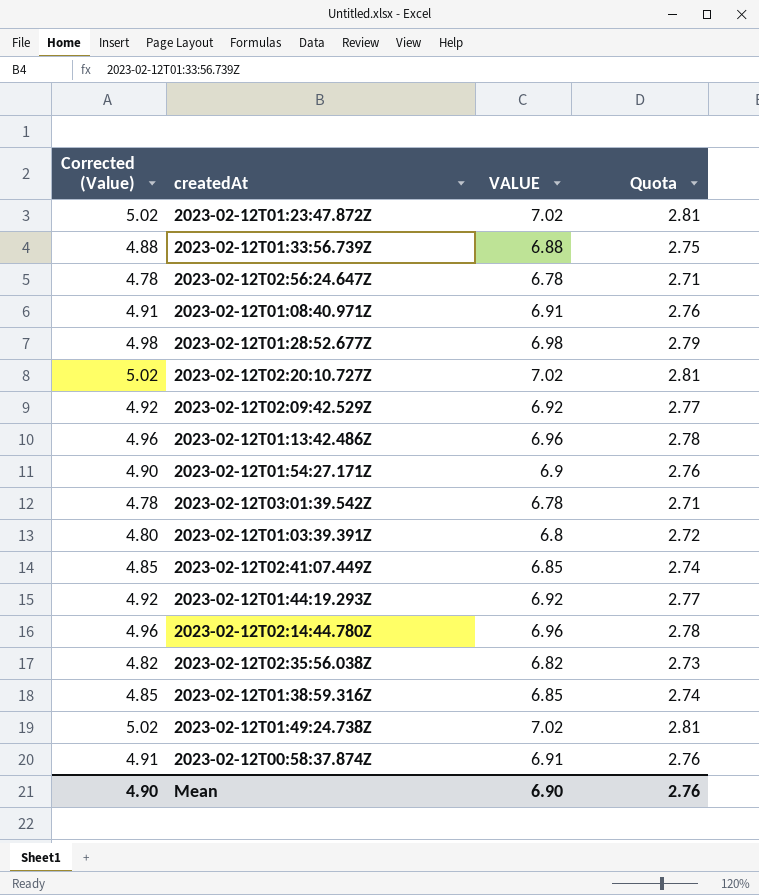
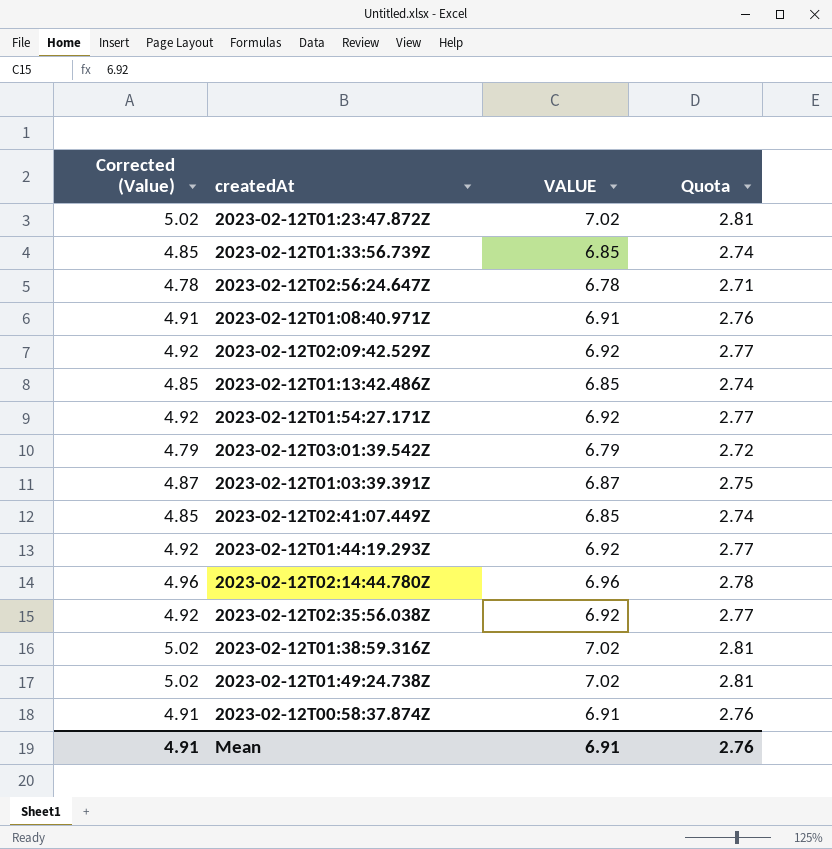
row 2023-02-12T01:28:52.677Z: 4.98 | 6.98 | 2.79 -> none
row 2023-02-12T02:20:10.727Z: 5.02 | 7.02 | 2.81 -> none
2023-02-12T01:33:56.739Z | Corrected (Value): 4.88 -> 4.85
2023-02-12T01:33:56.739Z | VALUE: 6.88 -> 6.85
2023-02-12T01:33:56.739Z | Quota: 2.75 -> 2.74
2023-02-12T01:13:42.486Z | Corrected (Value): 4.96 -> 4.85
2023-02-12T01:13:42.486Z | VALUE: 6.96 -> 6.85
2023-02-12T01:13:42.486Z | Quota: 2.78 -> 2.74
2023-02-12T01:54:27.171Z | Corrected (Value): 4.90 -> 4.92
2023-02-12T01:54:27.171Z | VALUE: 6.9 -> 6.92
2023-02-12T01:54:27.171Z | Quota: 2.76 -> 2.77
2023-02-12T03:01:39.542Z | Corrected (Value): 4.78 -> 4.79
2023-02-12T03:01:39.542Z | VALUE: 6.78 -> 6.79
2023-02-12T03:01:39.542Z | Quota: 2.71 -> 2.72
2023-02-12T01:03:39.391Z | Corrected (Value): 4.80 -> 4.87
2023-02-12T01:03:39.391Z | VALUE: 6.8 -> 6.87
2023-02-12T01:03:39.391Z | Quota: 2.72 -> 2.75
2023-02-12T02:35:56.038Z | Corrected (Value): 4.82 -> 4.92
2023-02-12T02:35:56.038Z | VALUE: 6.82 -> 6.92
2023-02-12T02:35:56.038Z | Quota: 2.73 -> 2.77
2023-02-12T01:38:59.316Z | Corrected (Value): 4.85 -> 5.02
2023-02-12T01:38:59.316Z | VALUE: 6.85 -> 7.02
2023-02-12T01:38:59.316Z | Quota: 2.74 -> 2.81
Mean | Corrected (Value): 4.90 -> 4.91
Mean | VALUE: 6.90 -> 6.91

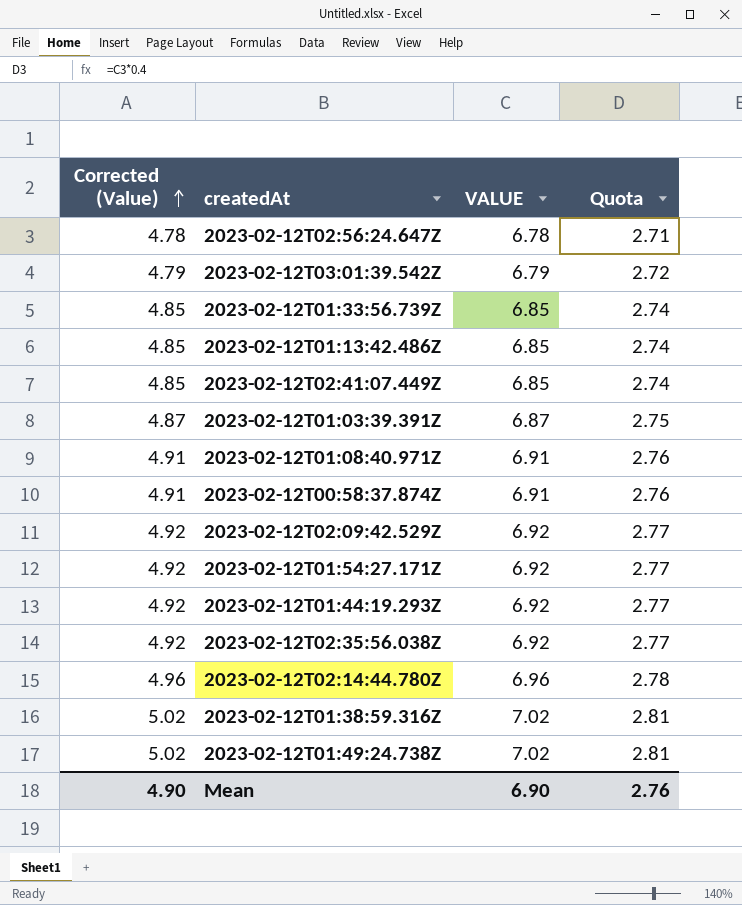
row order: none -> Corrected (Value) ascending
row 2023-02-12T01:23:47.872Z: 5.02 | 7.02 | 2.81 -> none
Mean | Corrected (Value): 4.91 -> 4.90
Mean | VALUE: 6.91 -> 6.90

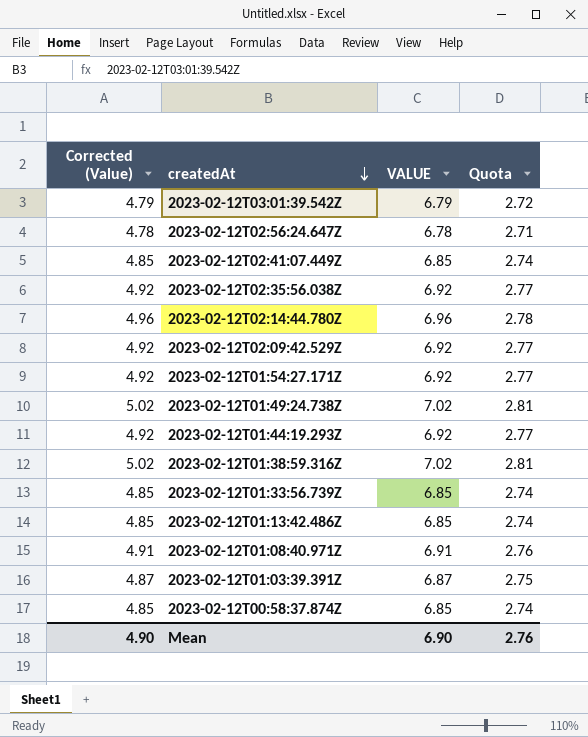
row order: Corrected (Value) ascending -> createdAt descending
2023-02-12T00:58:37.874Z | Corrected (Value): 4.91 -> 4.85
2023-02-12T00:58:37.874Z | VALUE: 6.91 -> 6.85
2023-02-12T00:58:37.874Z | Quota: 2.76 -> 2.74

